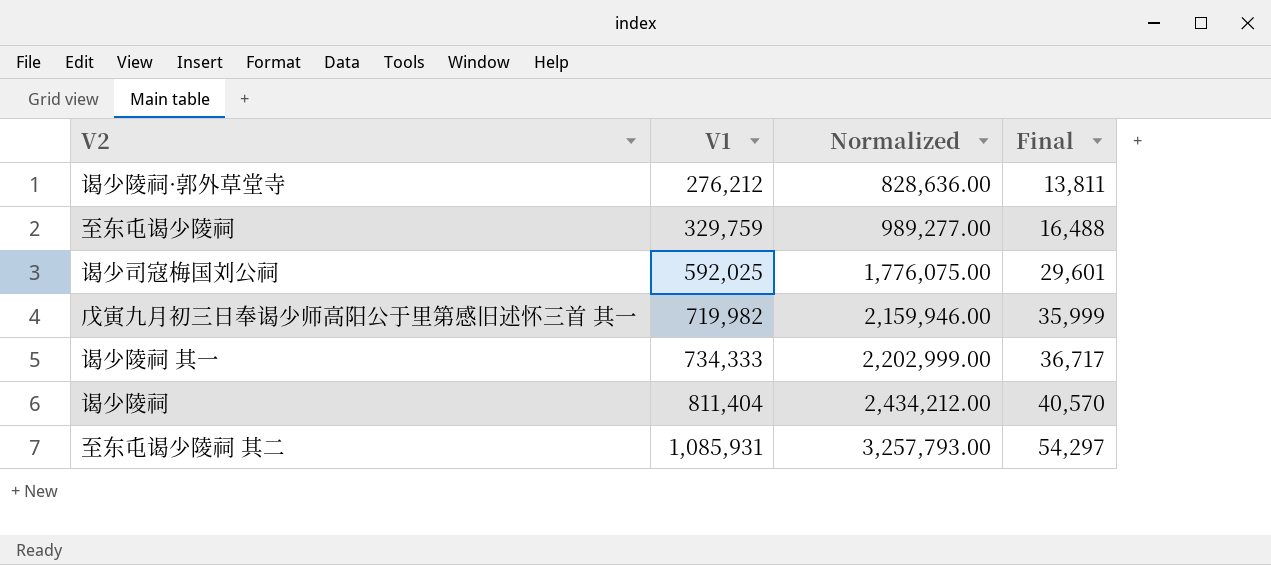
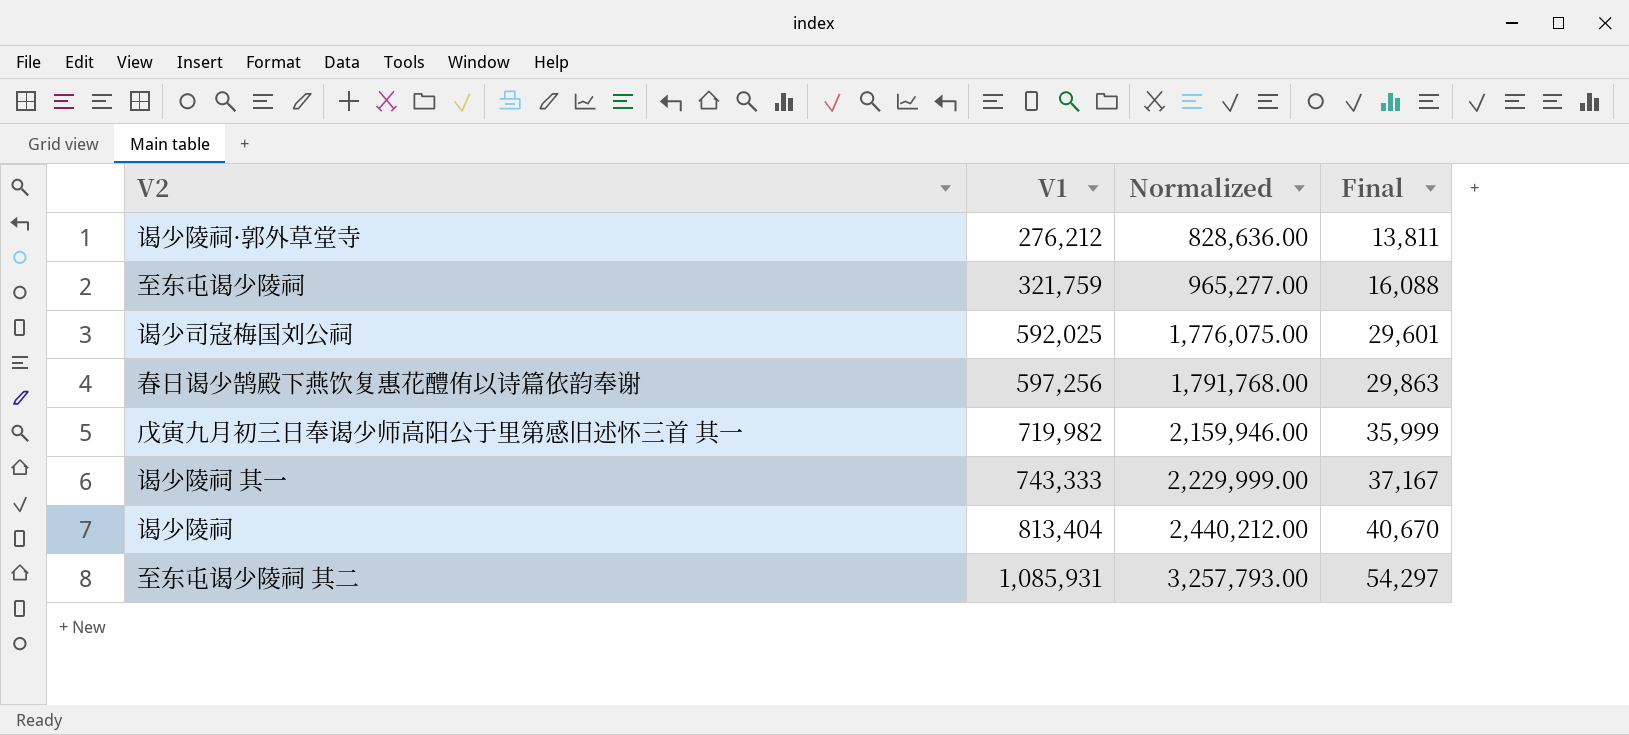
至东屯谒少陵祠 | V1: 329,759 -> 321,759
至东屯谒少陵祠 | Normalized: 989,277.00 -> 965,277.00
至东屯谒少陵祠 | Final: 16,488 -> 16,088
row 春日谒少鹄殿下燕饮复惠花醴侑以诗篇依韵奉谢: none -> 597,256 | 1,791,768.00 | 29,863
谒少陵祠 其一 | V1: 734,333 -> 743,333
谒少陵祠 其一 | Normalized: 2,202,999.00 -> 2,229,999.00
谒少陵祠 其一 | Final: 36,717 -> 37,167
谒少陵祠 | V1: 811,404 -> 813,404
谒少陵祠 | Normalized: 2,434,212.00 -> 2,440,212.00
谒少陵祠 | Final: 40,570 -> 40,670

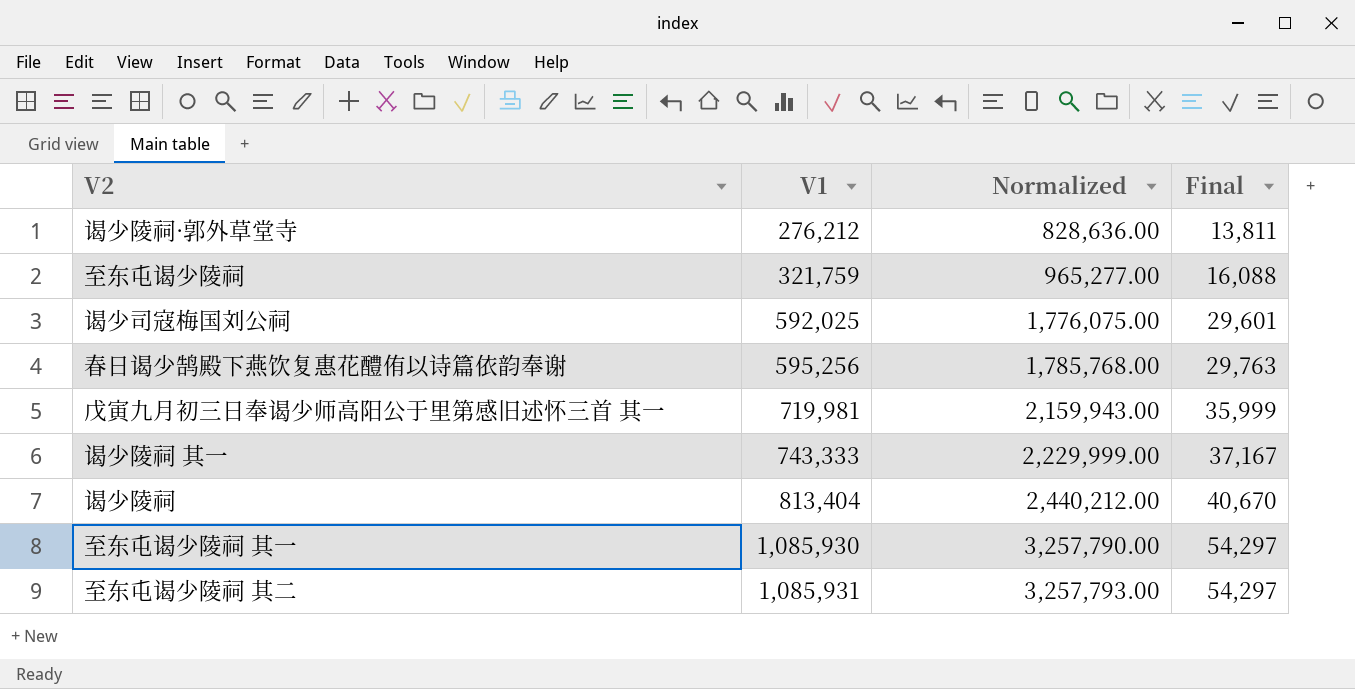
春日谒少鹄殿下燕饮复惠花醴侑以诗篇依韵奉谢 | V1: 597,256 -> 595,256
春日谒少鹄殿下燕饮复惠花醴侑以诗篇依韵奉谢 | Normalized: 1,791,768.00 -> 1,785,768.00
春日谒少鹄殿下燕饮复惠花醴侑以诗篇依韵奉谢 | Final: 29,863 -> 29,763
戊寅九月初三日奉谒少师高阳公于里第感旧述怀三首 其一 | V1: 719,982 -> 719,981
戊寅九月初三日奉谒少师高阳公于里第感旧述怀三首 其一 | Normalized: 2,159,946.00 -> 2,159,943.00
row 至东屯谒少陵祠 其一: none -> 1,085,930 | 3,257,790.00 | 54,297

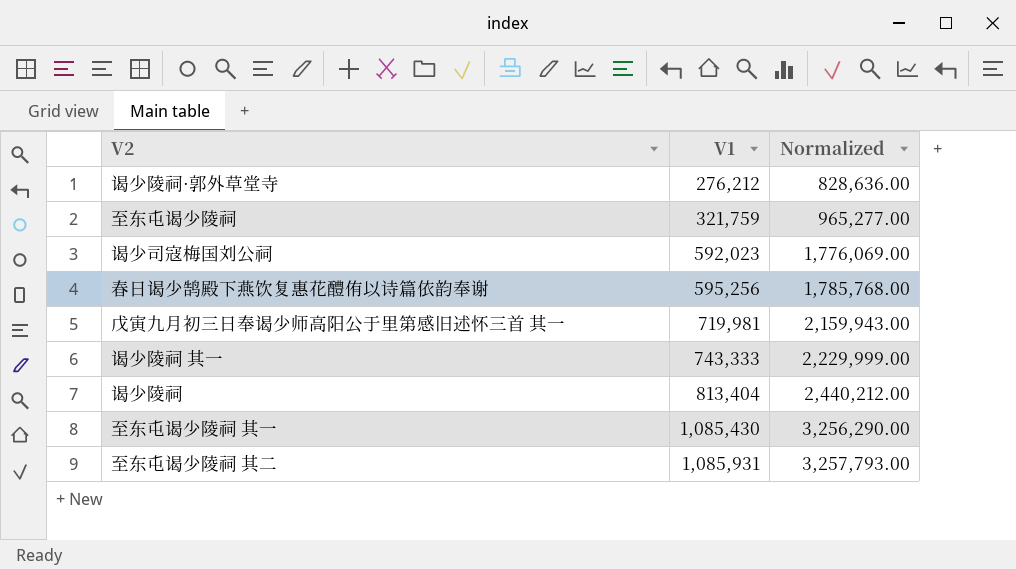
column Final | formula: [V1] * 0.05 -> none
谒少司寇梅国刘公祠 | V1: 592,025 -> 592,023
谒少司寇梅国刘公祠 | Normalized: 1,776,075.00 -> 1,776,069.00
至东屯谒少陵祠 其一 | V1: 1,085,930 -> 1,085,430
至东屯谒少陵祠 其一 | Normalized: 3,257,790.00 -> 3,256,290.00

